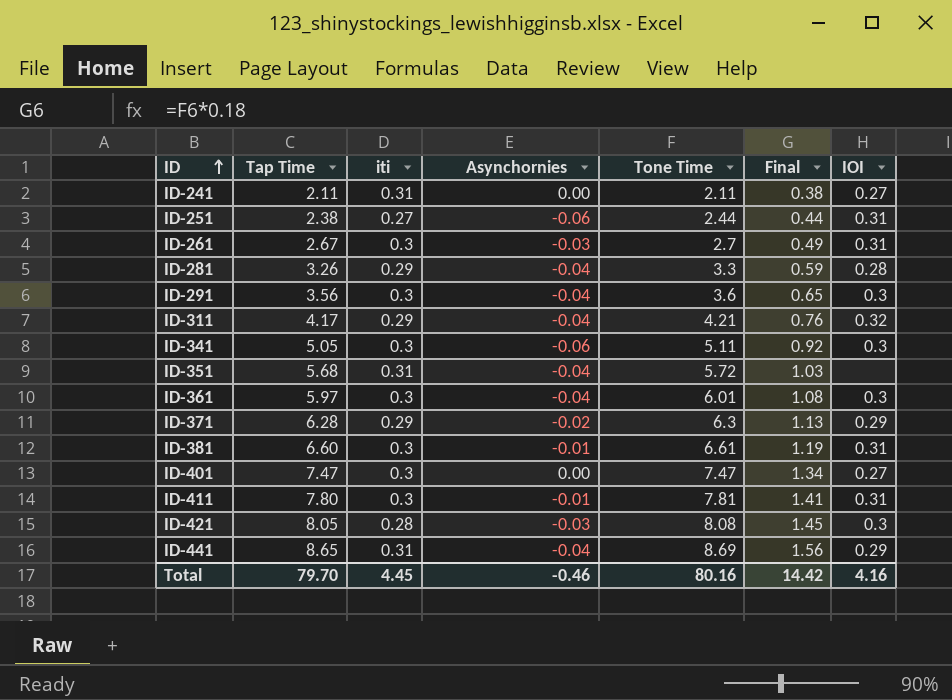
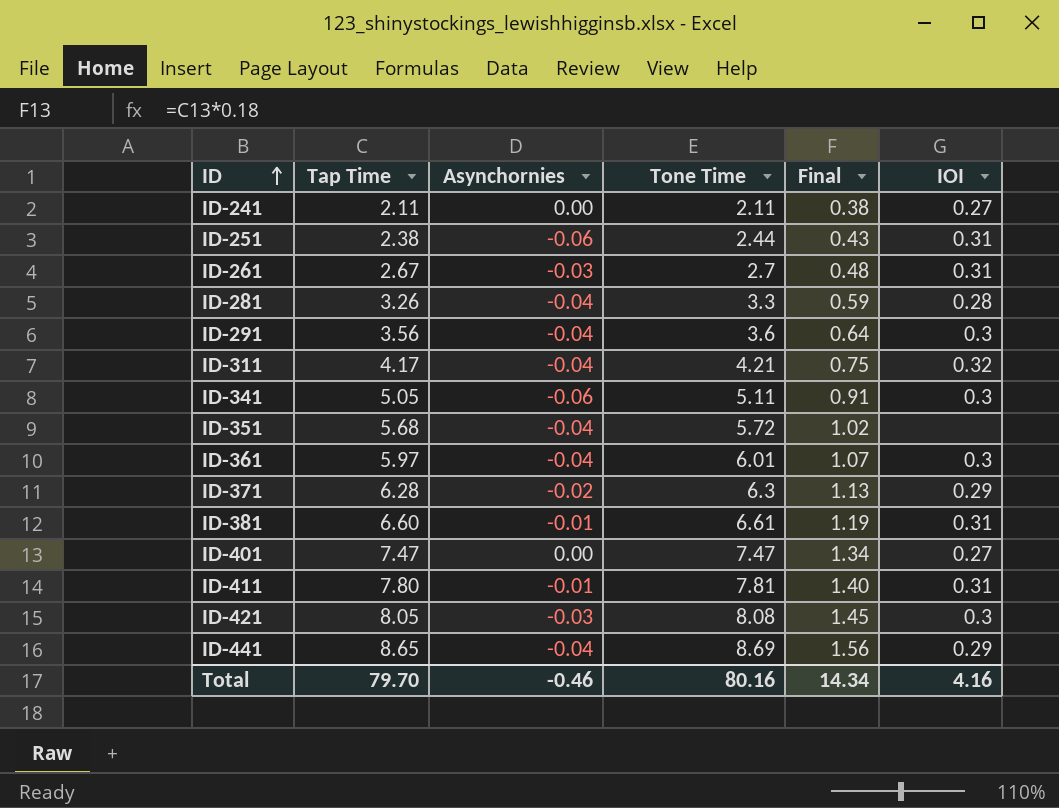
column iti | position: 3 -> none
column Final | formula: [Tone Time] * 0.18 -> [Tap Time] * 0.18
Total | Final: 14.42 -> 14.34

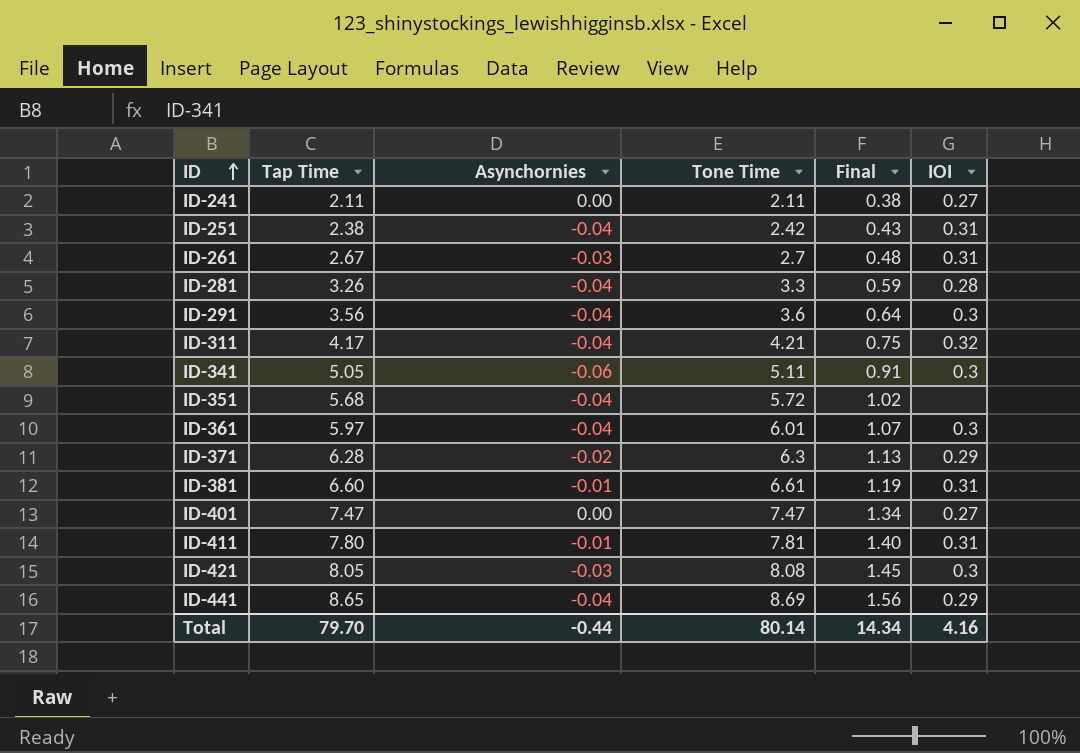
ID-251 | Asynchornies: -0.06 -> -0.04
ID-251 | Tone Time: 2.44 -> 2.42
Total | Asynchornies: -0.46 -> -0.44
Total | Tone Time: 80.16 -> 80.14

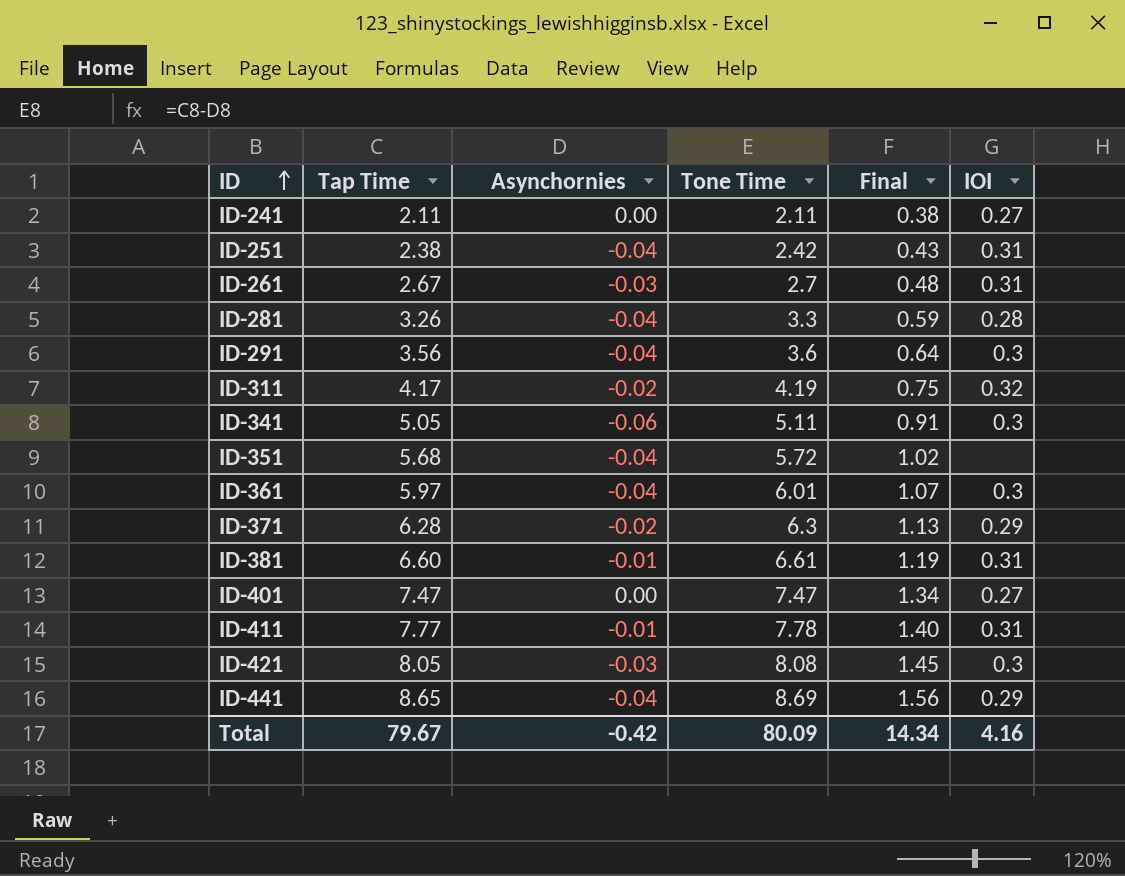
ID-311 | Asynchornies: -0.04 -> -0.02
ID-311 | Tone Time: 4.21 -> 4.19
ID-411 | Tap Time: 7.80 -> 7.77
ID-411 | Tone Time: 7.81 -> 7.78
Total | Tap Time: 79.70 -> 79.67
Total | Asynchornies: -0.44 -> -0.42
Total | Tone Time: 80.14 -> 80.09

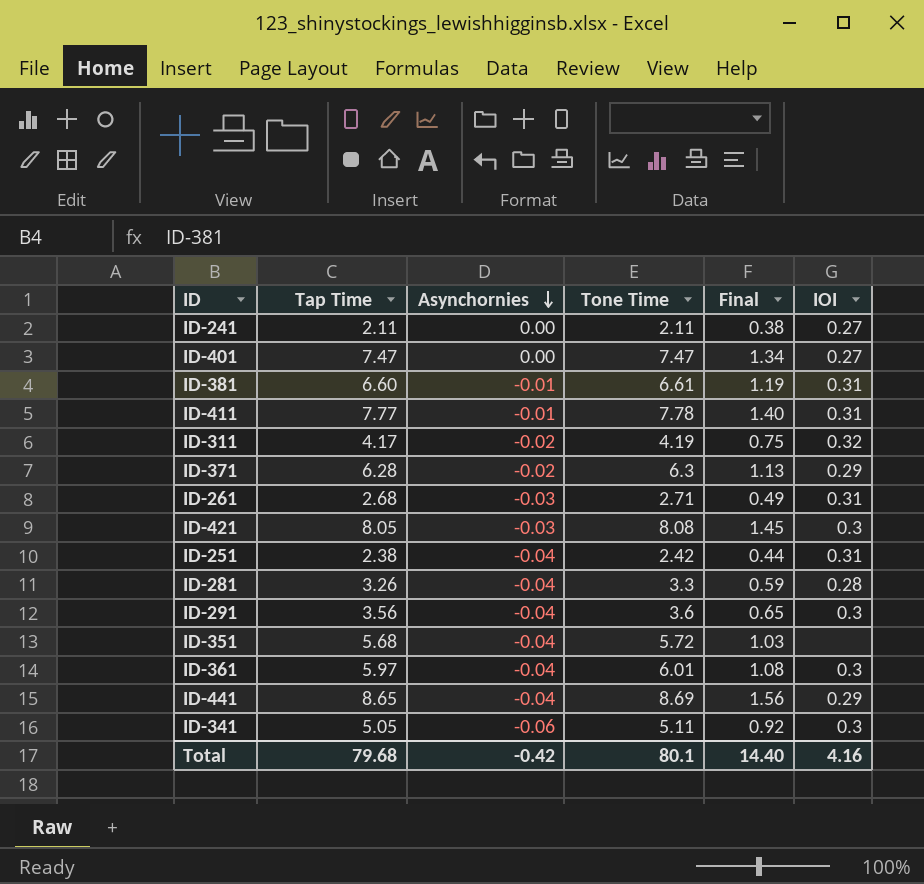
row order: ID ascending -> Asynchornies descending
column Final | formula: [Tap Time] * 0.18 -> [Tone Time] * 0.18
ID-261 | Tap Time: 2.67 -> 2.68
ID-261 | Tone Time: 2.7 -> 2.71
Total | Tap Time: 79.67 -> 79.68
Total | Tone Time: 80.09 -> 80.1
Total | Final: 14.34 -> 14.40

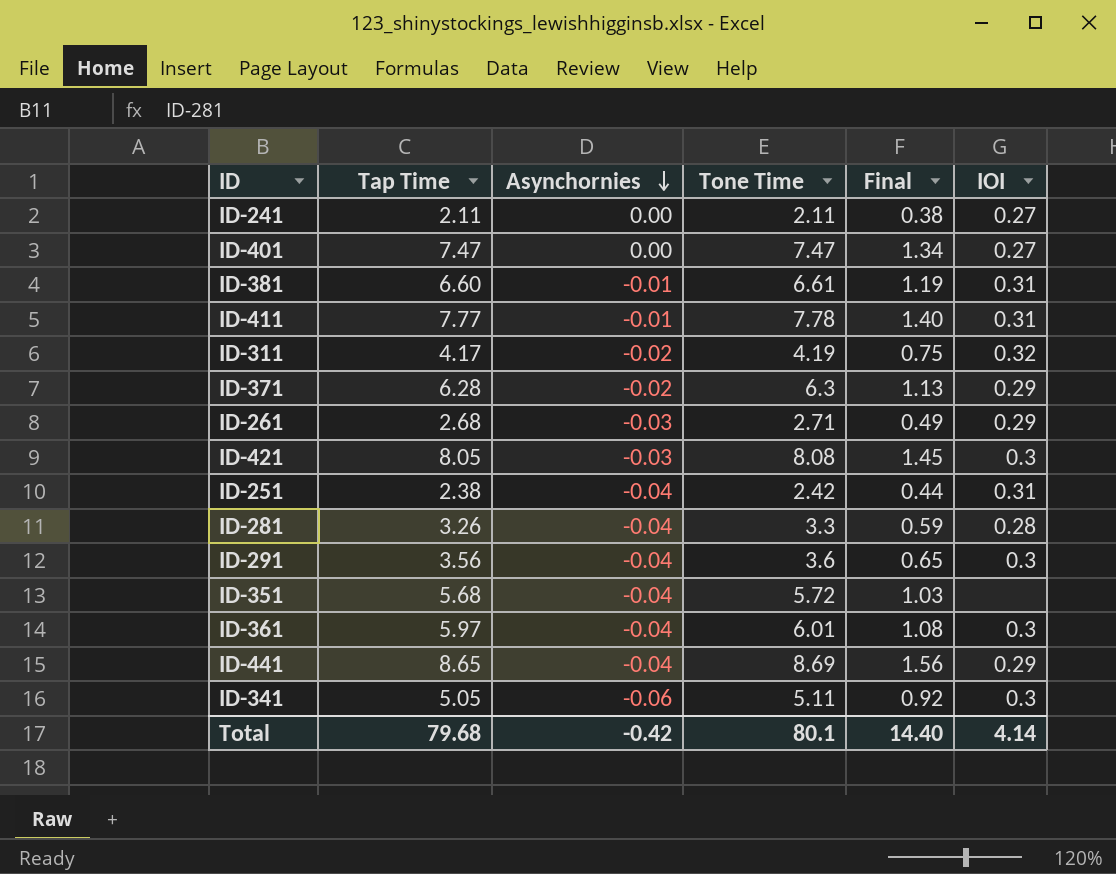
ID-261 | IOI: 0.31 -> 0.29
Total | IOI: 4.16 -> 4.14

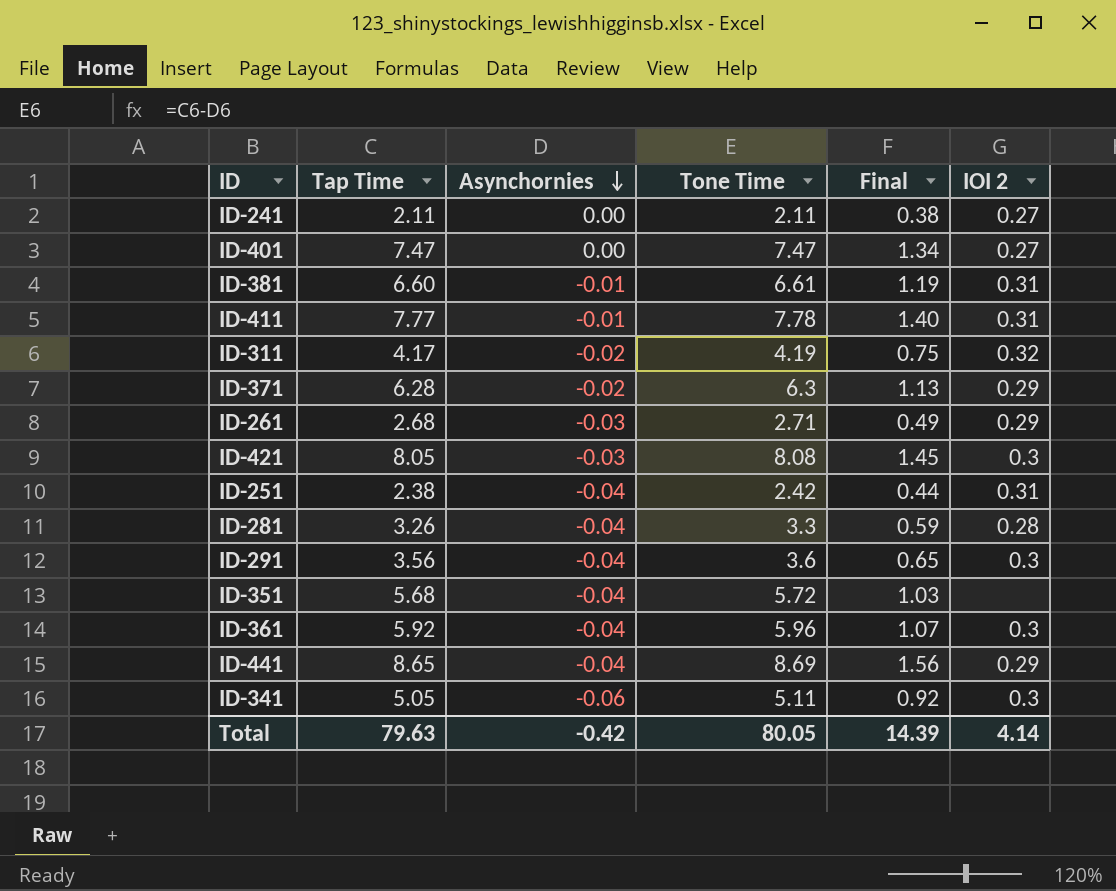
column name: IOI -> IOI 2
ID-361 | Tap Time: 5.97 -> 5.92
ID-361 | Tone Time: 6.01 -> 5.96
ID-361 | Final: 1.08 -> 1.07
Total | Tap Time: 79.68 -> 79.63
Total | Tone Time: 80.1 -> 80.05
Total | Final: 14.40 -> 14.39

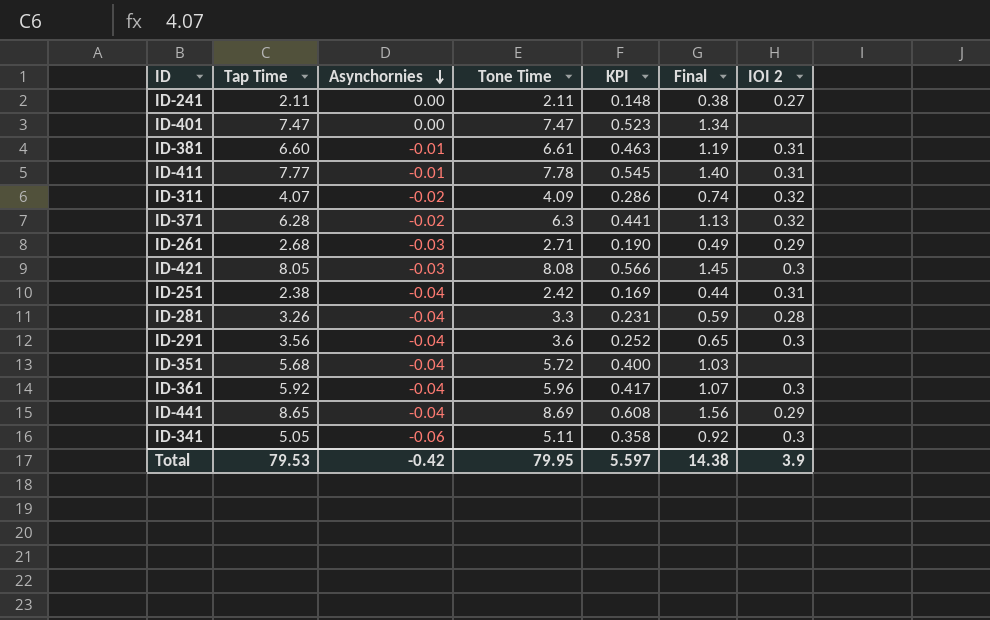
column KPI | formula: none -> [Tone Time] * 0.07
ID-401 | IOI 2: 0.27 -> none
ID-311 | Tap Time: 4.17 -> 4.07
ID-311 | Tone Time: 4.19 -> 4.09
ID-311 | Final: 0.75 -> 0.74
ID-371 | IOI 2: 0.29 -> 0.32
Total | Tap Time: 79.63 -> 79.53
Total | Tone Time: 80.05 -> 79.95
Total | Final: 14.39 -> 14.38
Total | IOI 2: 4.14 -> 3.9

